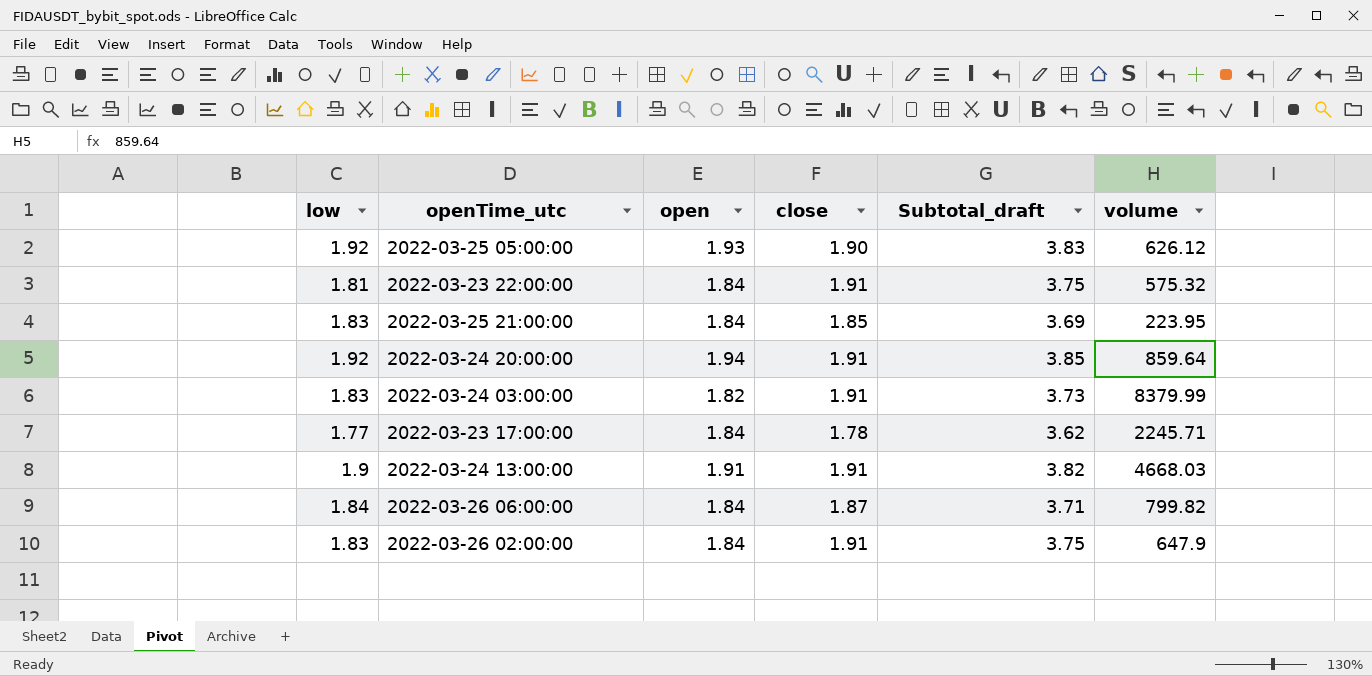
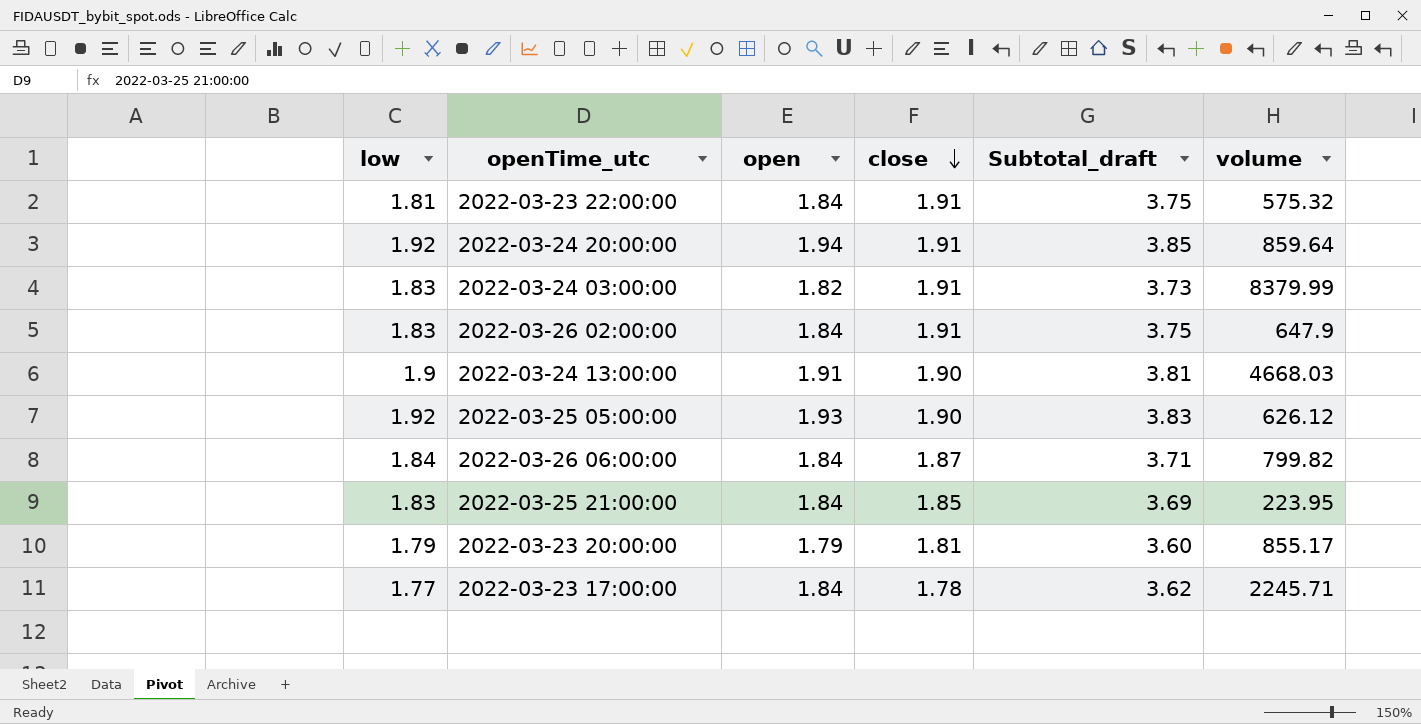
row order: none -> close descending
2022-03-24 13:00:00 | close: 1.91 -> 1.90
2022-03-24 13:00:00 | Subtotal_draft: 3.82 -> 3.81
row 2022-03-23 20:00:00: none -> 1.79 | 1.79 | 1.81 | 3.60 | 855.17

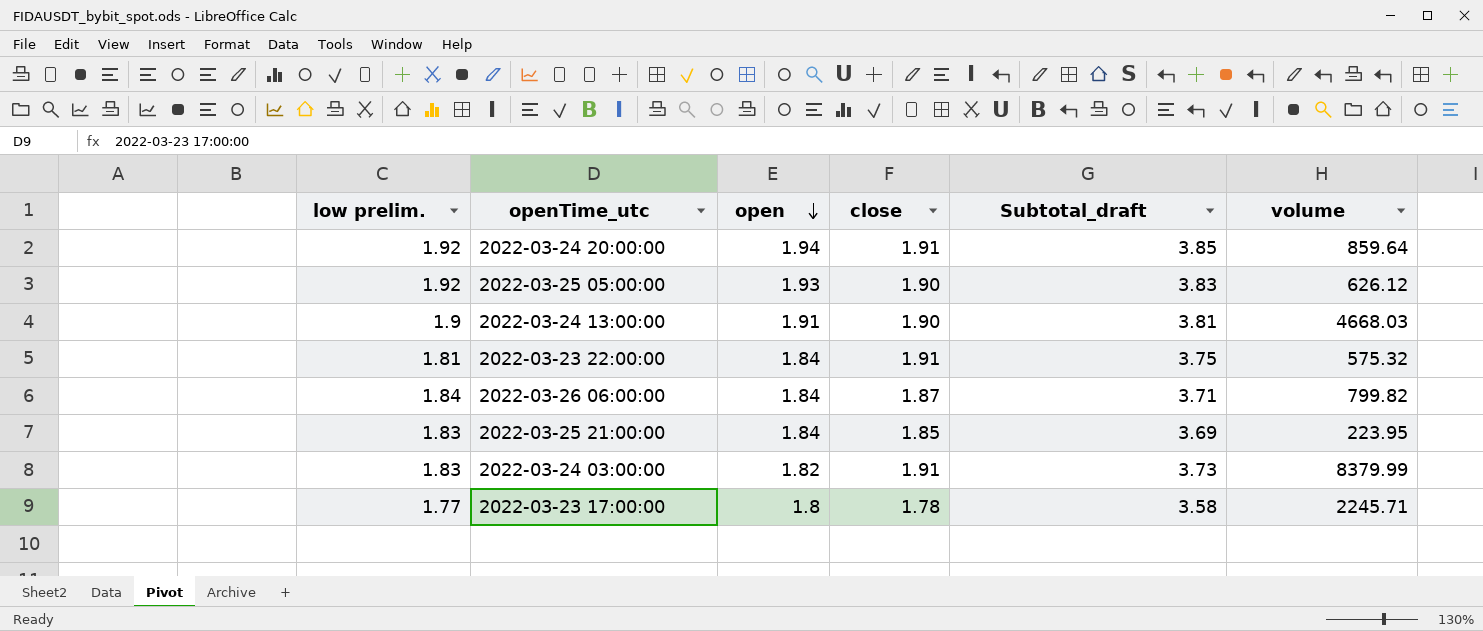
row order: close descending -> open descending
column name: low -> low prelim.
row 2022-03-26 02:00:00: 1.83 | 1.84 | 1.91 | 3.75 | 647.9 -> none
row 2022-03-23 20:00:00: 1.79 | 1.79 | 1.81 | 3.60 | 855.17 -> none
2022-03-23 17:00:00 | open: 1.84 -> 1.8
2022-03-23 17:00:00 | Subtotal_draft: 3.62 -> 3.58

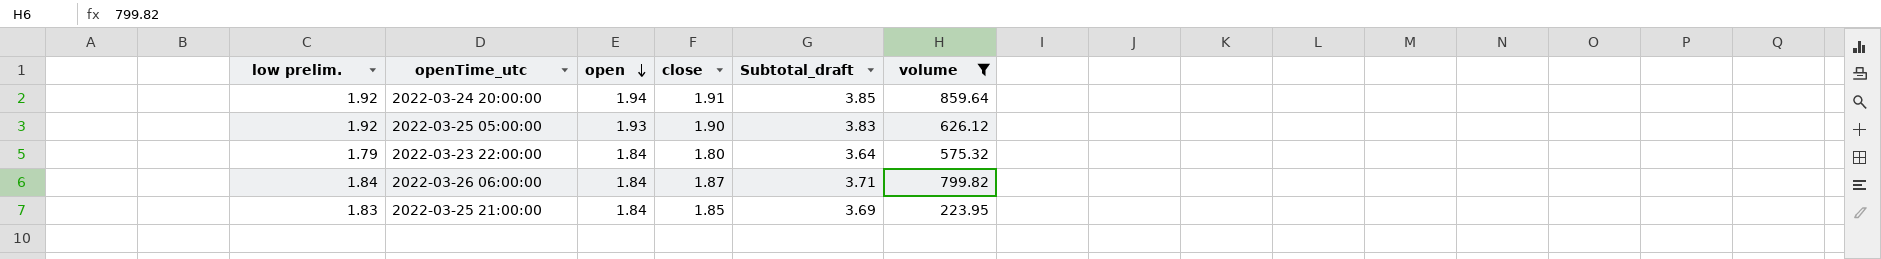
filter: none -> volume <= 859.64
2022-03-23 22:00:00 | low prelim.: 1.81 -> 1.79
2022-03-23 22:00:00 | close: 1.91 -> 1.80
2022-03-23 22:00:00 | Subtotal_draft: 3.75 -> 3.64

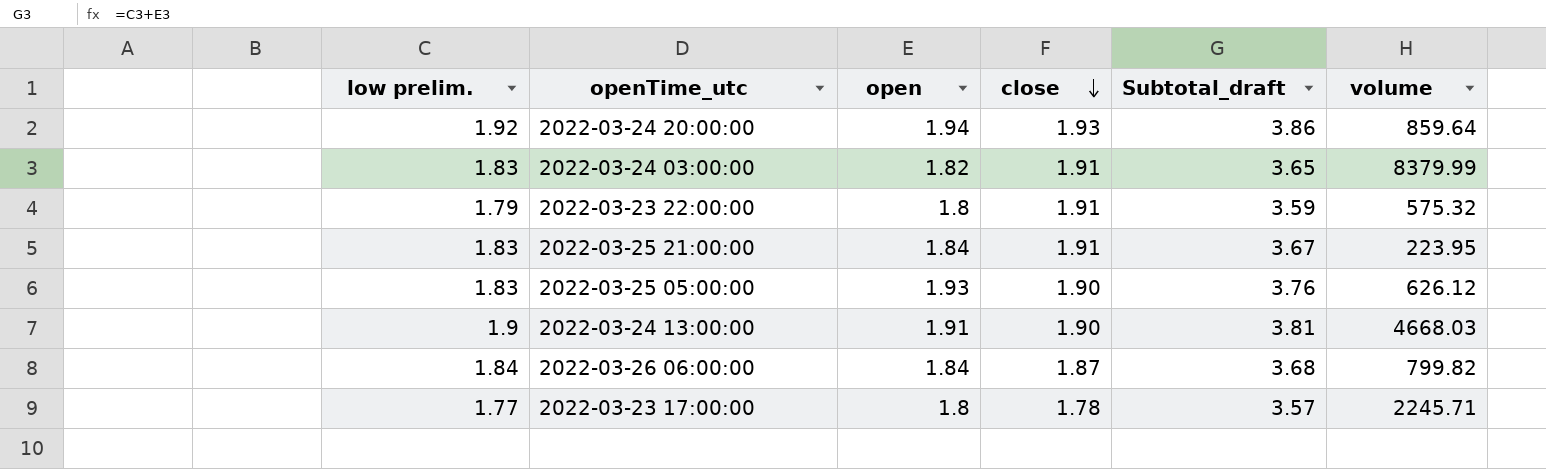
filter: volume <= 859.64 -> none
row order: open descending -> close descending
column Subtotal_draft | formula: [open] + [close] -> [low prelim.] + [open]
2022-03-24 20:00:00 | close: 1.91 -> 1.93
2022-03-23 22:00:00 | open: 1.84 -> 1.8
2022-03-23 22:00:00 | close: 1.80 -> 1.91
2022-03-25 21:00:00 | close: 1.85 -> 1.91
2022-03-25 05:00:00 | low prelim.: 1.92 -> 1.83

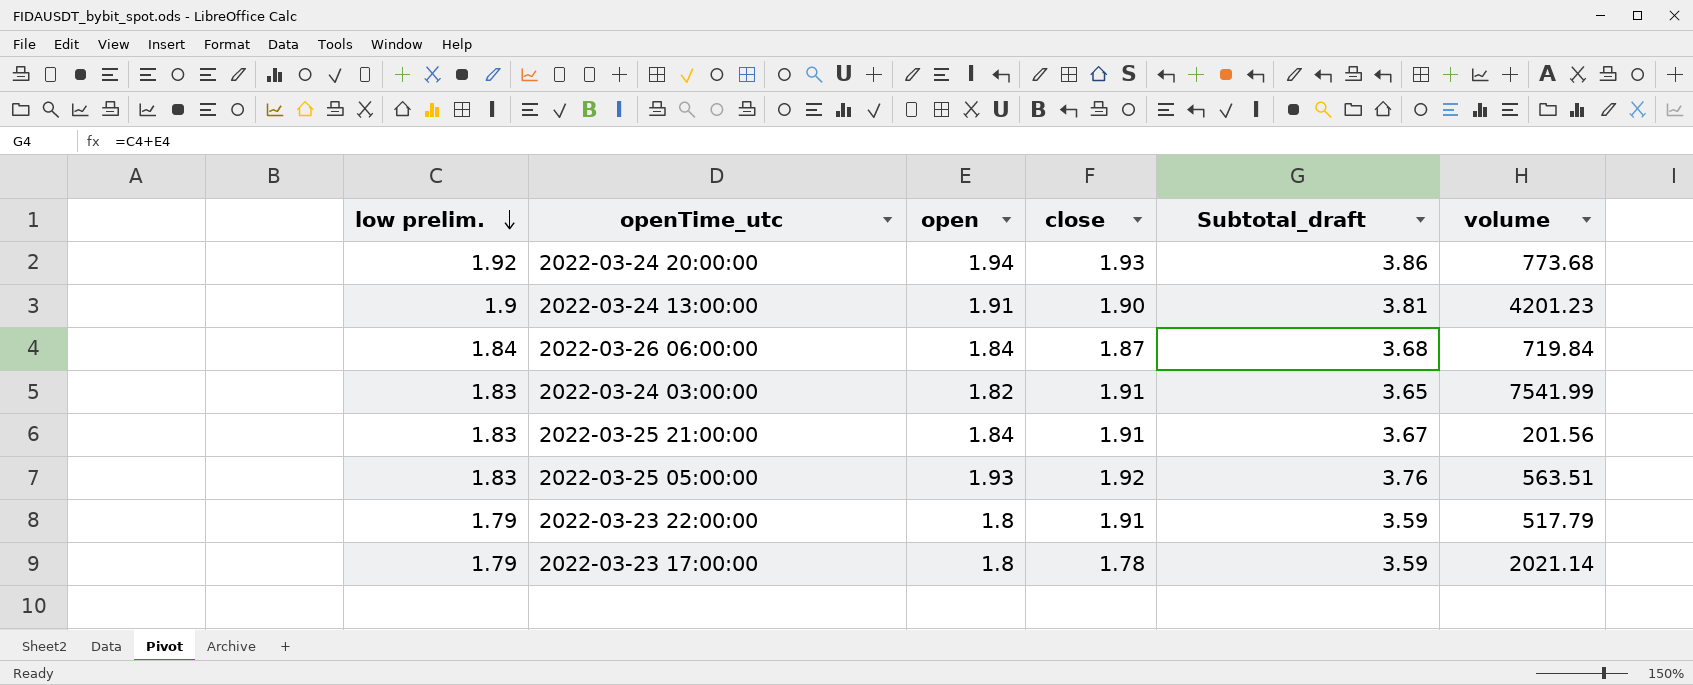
row order: close descending -> low prelim. descending
2022-03-24 20:00:00 | volume: 859.64 -> 773.68
2022-03-24 13:00:00 | volume: 4668.03 -> 4201.23
2022-03-26 06:00:00 | volume: 799.82 -> 719.84
2022-03-24 03:00:00 | volume: 8379.99 -> 7541.99
2022-03-25 21:00:00 | volume: 223.95 -> 201.56
2022-03-25 05:00:00 | close: 1.90 -> 1.92
2022-03-25 05:00:00 | volume: 626.12 -> 563.51
2022-03-23 22:00:00 | volume: 575.32 -> 517.79
2022-03-23 17:00:00 | low prelim.: 1.77 -> 1.79
2022-03-23 17:00:00 | Subtotal_draft: 3.57 -> 3.59
2022-03-23 17:00:00 | volume: 2245.71 -> 2021.14

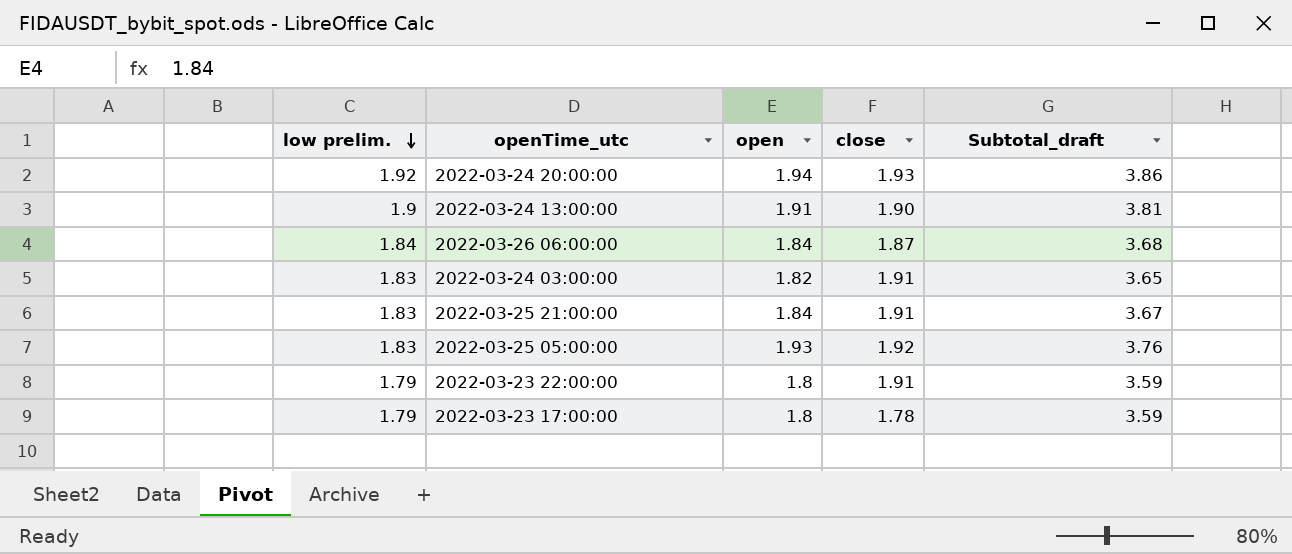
column volume | position: 6 -> none

